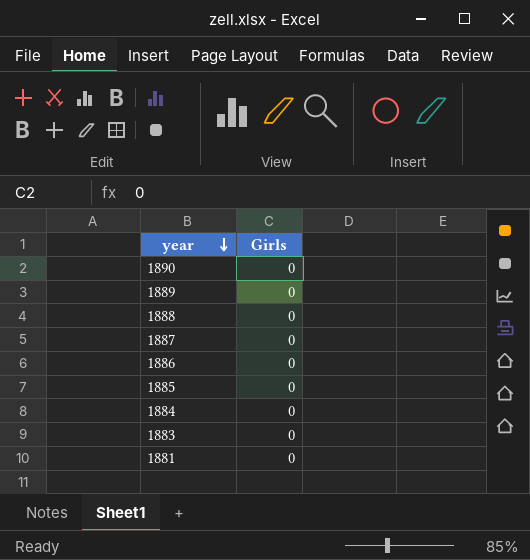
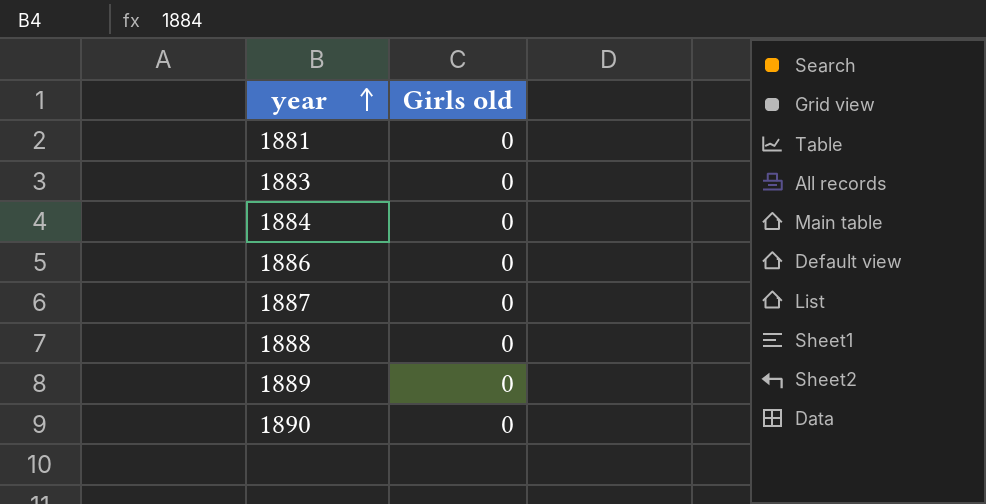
row order: year descending -> year ascending
column name: Girls -> Girls old
row 1885: 0 -> none

